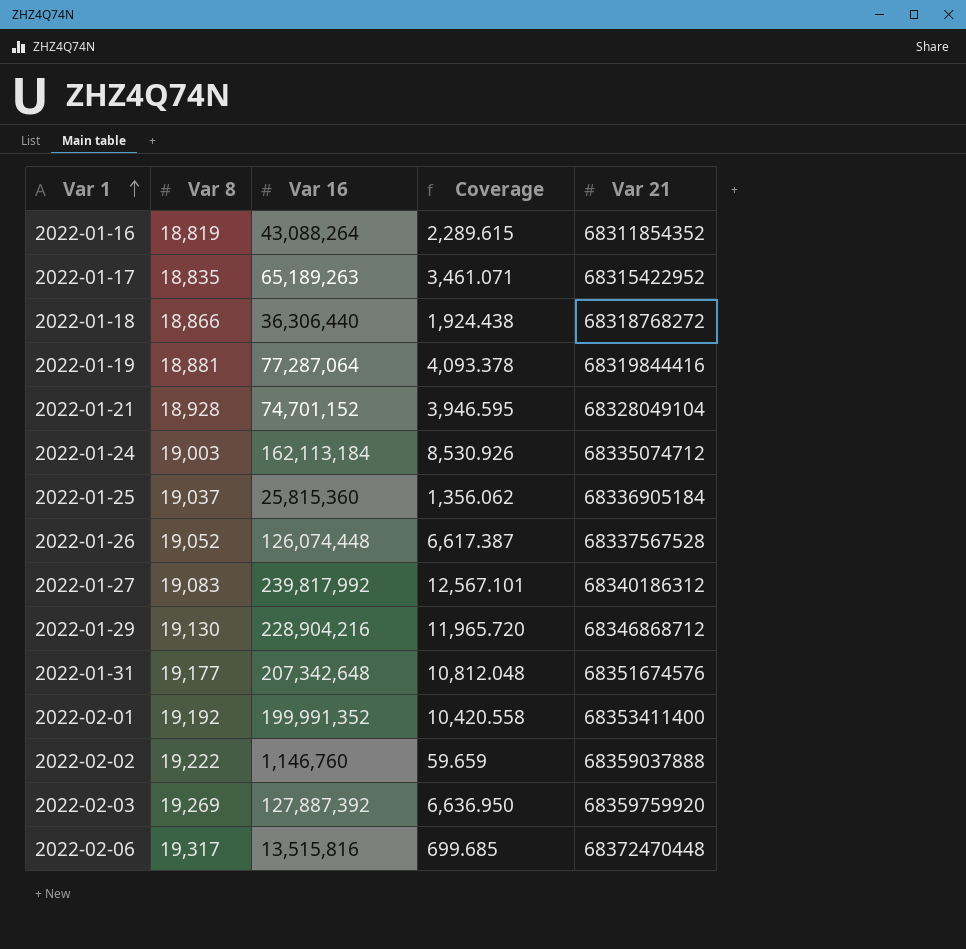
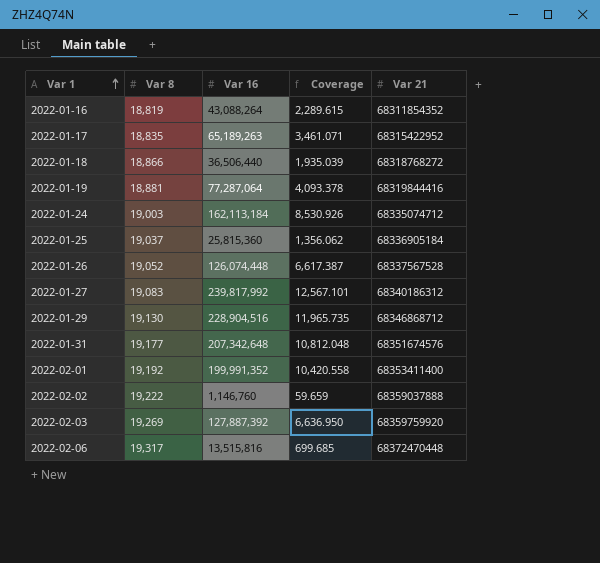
row 2022-01-21: 18,928 | 74,701,152 | 3,946.595 | 68328049104 -> none
2022-01-18 | Var 16: 36,306,440 -> 36,506,440
2022-01-18 | Coverage: 1,924.438 -> 1,935.039
2022-01-29 | Var 16: 228,904,216 -> 228,904,516
2022-01-29 | Coverage: 11,965.720 -> 11,965.735

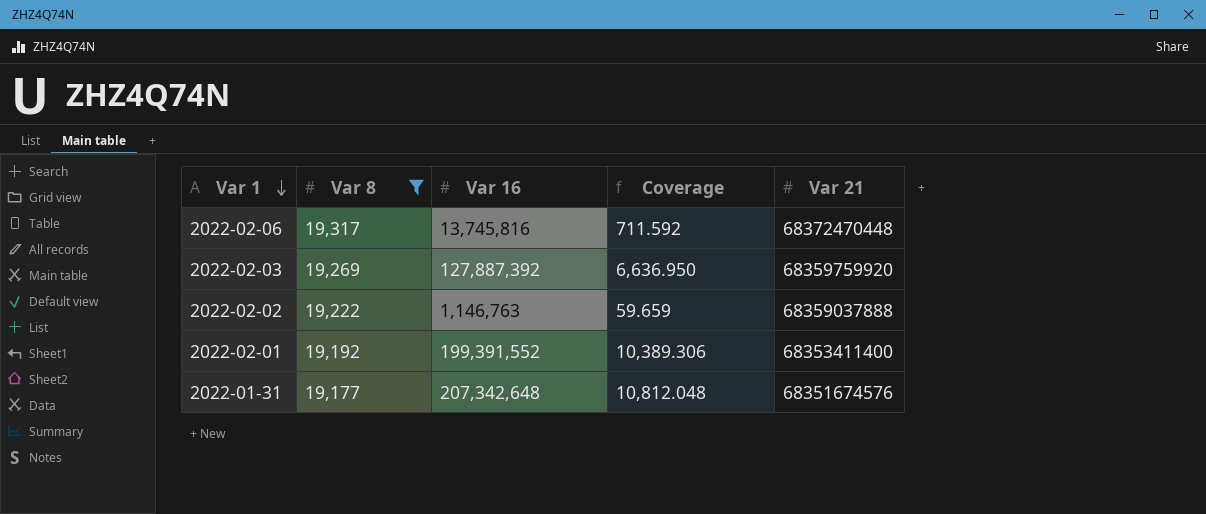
filter: none -> Var 8 >= 19,177
row order: Var 1 ascending -> Var 1 descending
2022-02-06 | Var 16: 13,515,816 -> 13,745,816
2022-02-06 | Coverage: 699.685 -> 711.592
2022-02-02 | Var 16: 1,146,760 -> 1,146,763
2022-02-01 | Var 16: 199,991,352 -> 199,391,552
2022-02-01 | Coverage: 10,420.558 -> 10,389.306

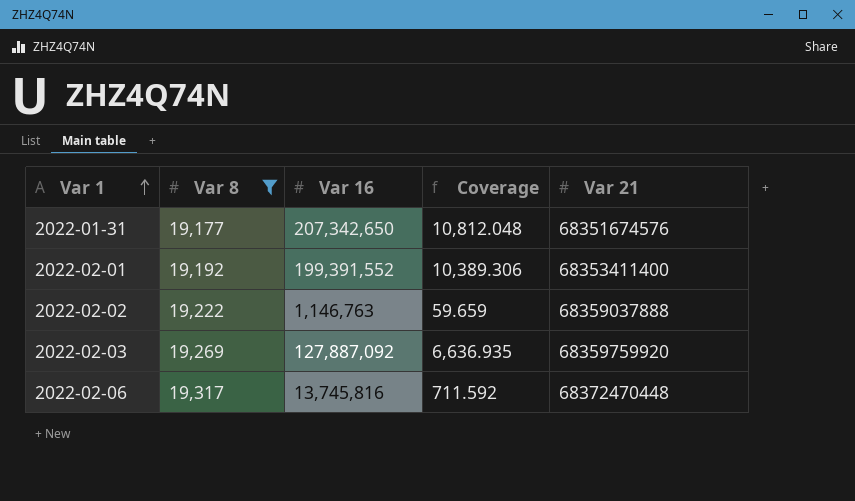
row order: Var 1 descending -> Var 1 ascending
2022-01-31 | Var 16: 207,342,648 -> 207,342,650
2022-02-03 | Var 16: 127,887,392 -> 127,887,092
2022-02-03 | Coverage: 6,636.950 -> 6,636.935

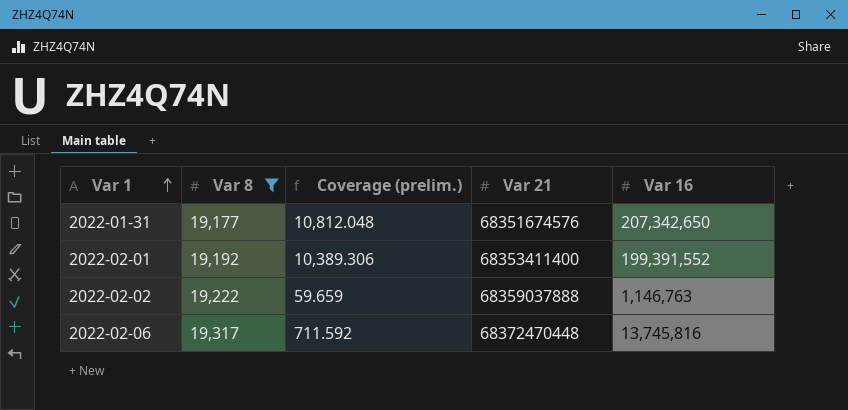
column name: Coverage -> Coverage (prelim.)
column Var 16 | position: 3 -> 5
row 2022-02-03: 19,269 | 127,887,092 | 6,636.935 | 68359759920 -> none

